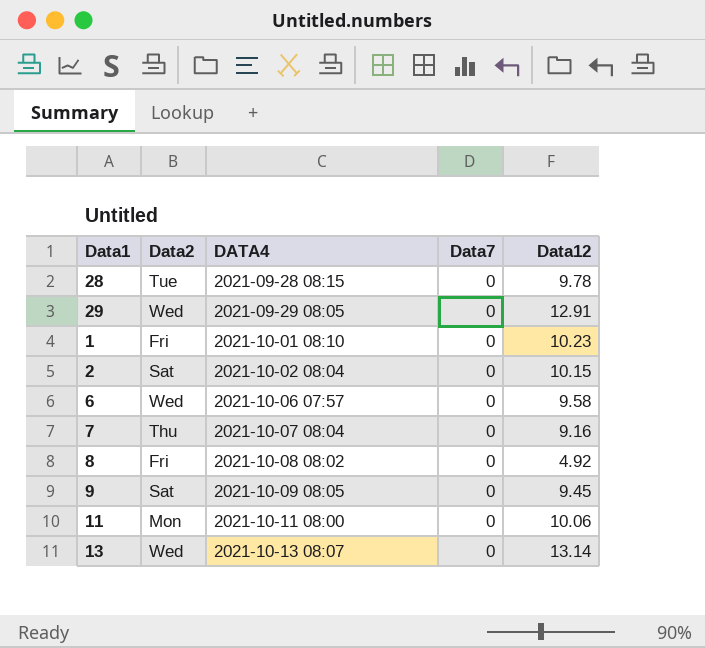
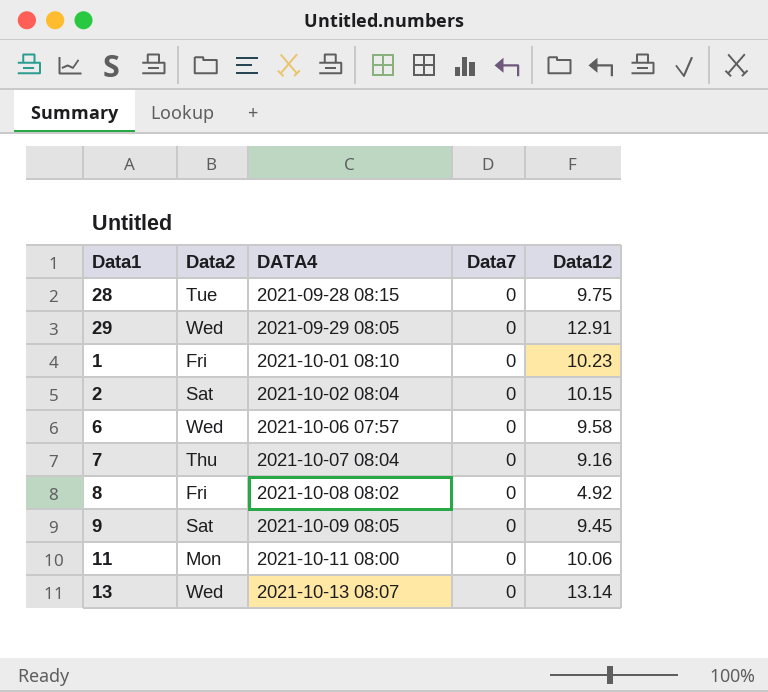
28 | Data12: 9.78 -> 9.75

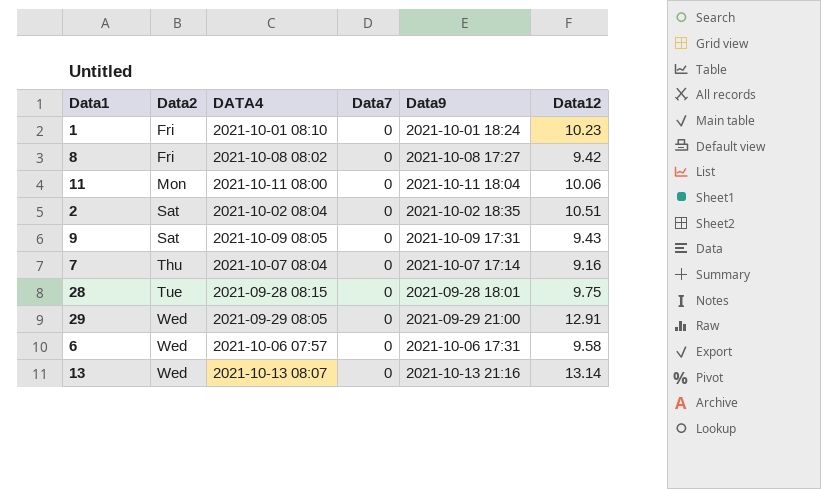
row order: DATA4 ascending -> Data2 ascending
column Data9 | position: none -> 5
8 | Data12: 4.92 -> 9.42
2 | Data12: 10.15 -> 10.51
9 | Data12: 9.45 -> 9.43

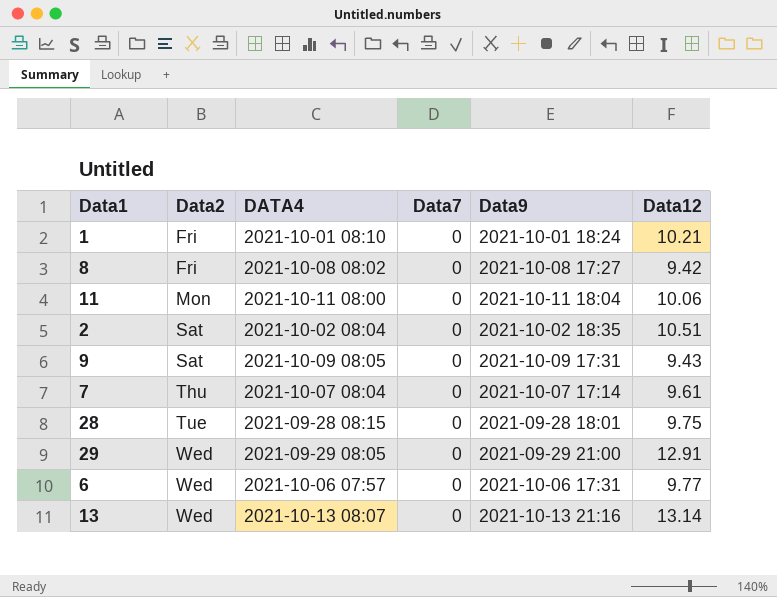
1 | Data12: 10.23 -> 10.21
7 | Data12: 9.16 -> 9.61
6 | Data12: 9.58 -> 9.77

